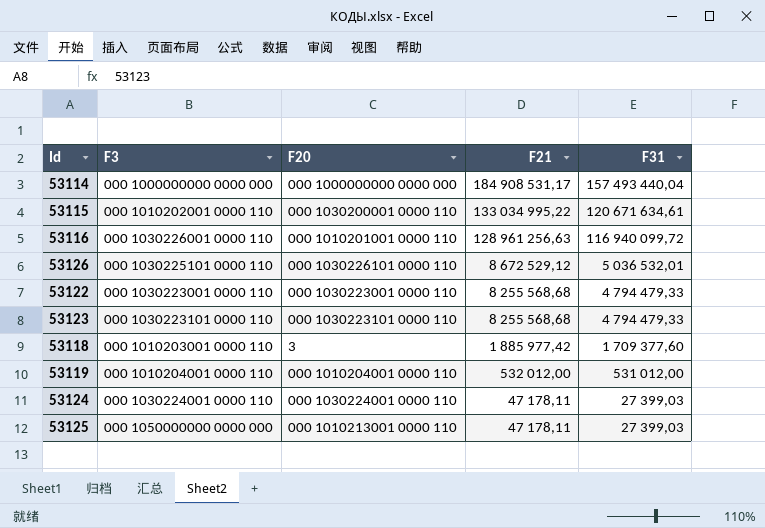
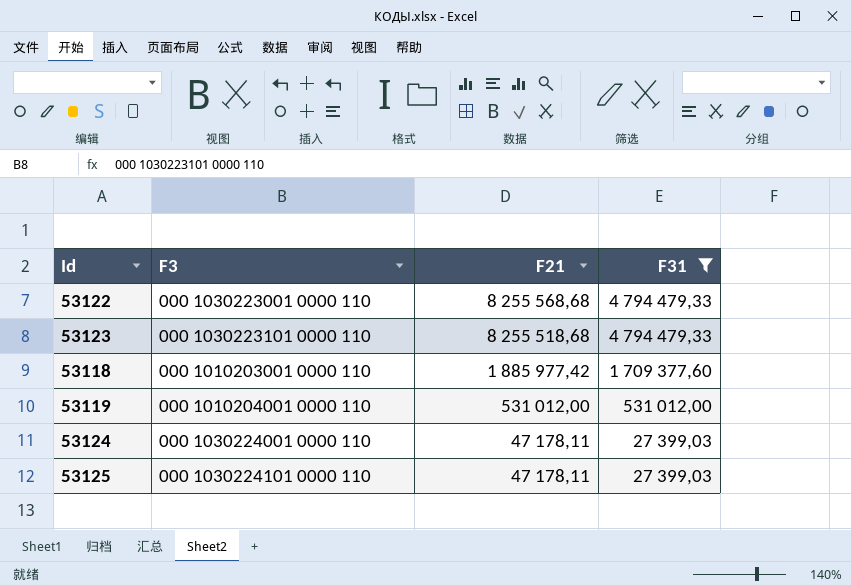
filter: none -> F31 <= 4 794 479,33
column F20 | position: 3 -> none
53123 | F21: 8 255 568,68 -> 8 255 518,68
53119 | F21: 532 012,00 -> 531 012,00
53125 | F3: 000 1050000000 0000 000 -> 000 1030224101 0000 110

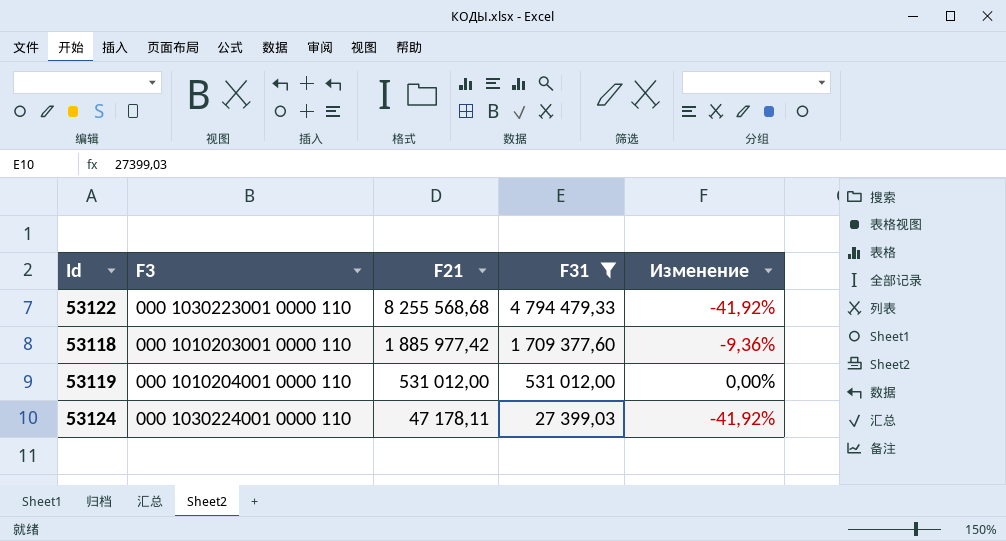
column Изменение | formula: none -> ([F31] - [F21]) / [F21]
row 53123: 000 1030223101 0000 110 | 8 255 518,68 | 4 794 479,33 -> none
row 53125: 000 1030224101 0000 110 | 47 178,11 | 27 399,03 -> none

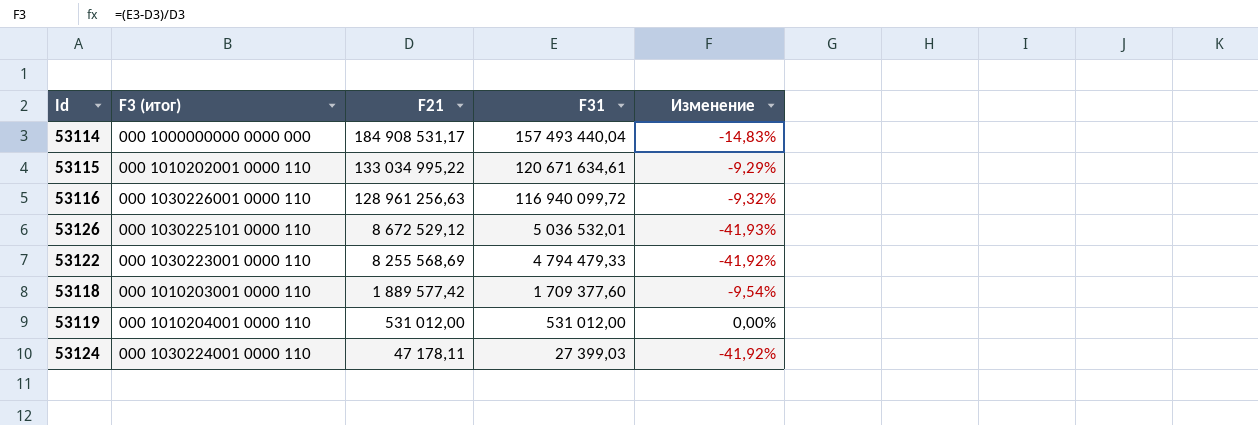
filter: F31 <= 4 794 479,33 -> none
column name: F3 -> F3 (итог)
53122 | F21: 8 255 568,68 -> 8 255 568,69
53118 | F21: 1 885 977,42 -> 1 889 577,42
53118 | Изменение: -9,36% -> -9,54%

